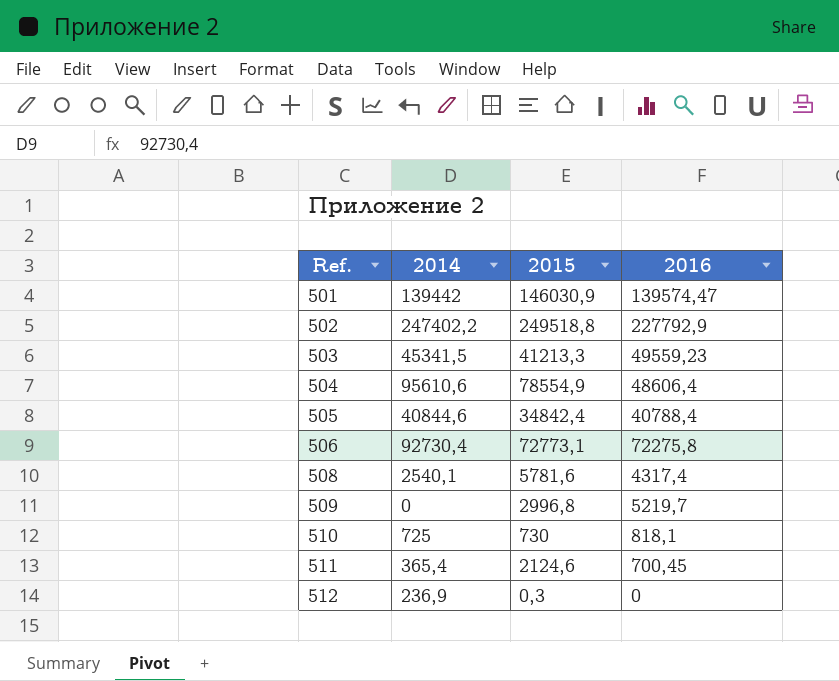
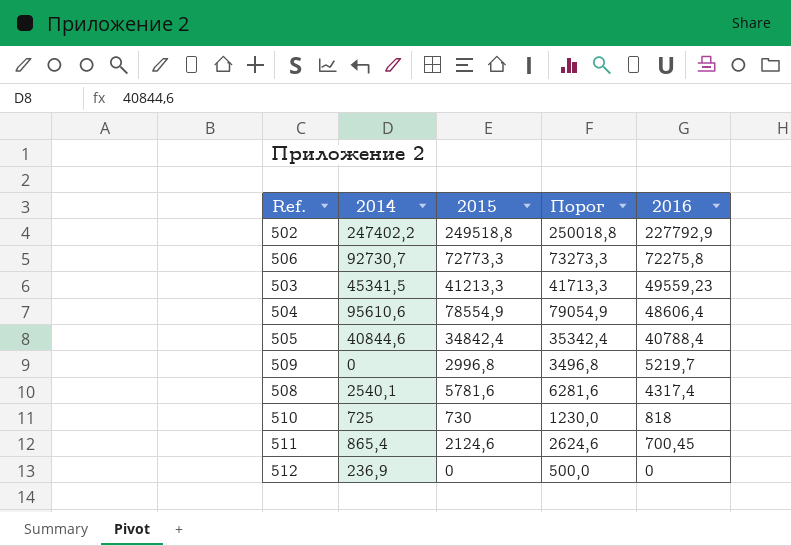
row order: Ref. ascending -> 2016 descending
column Порог | formula: none -> [2015] + 500
row 501: 139442 | 146030,9 | 139574,47 -> none
506 | 2014: 92730,4 -> 92730,7
506 | 2015: 72773,1 -> 72773,3
510 | 2016: 818,1 -> 818
511 | 2014: 365,4 -> 865,4
512 | 2015: 0,3 -> 0

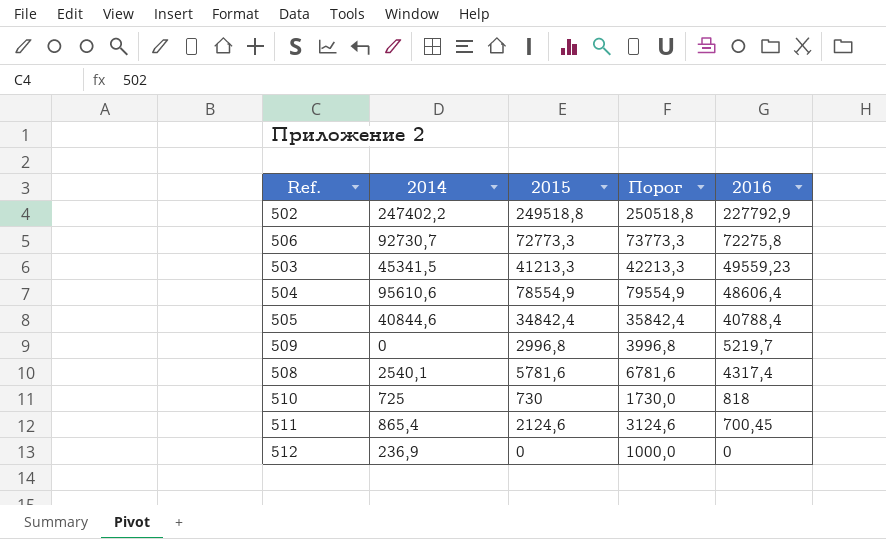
column Порог | formula: [2015] + 500 -> [2015] + 1000

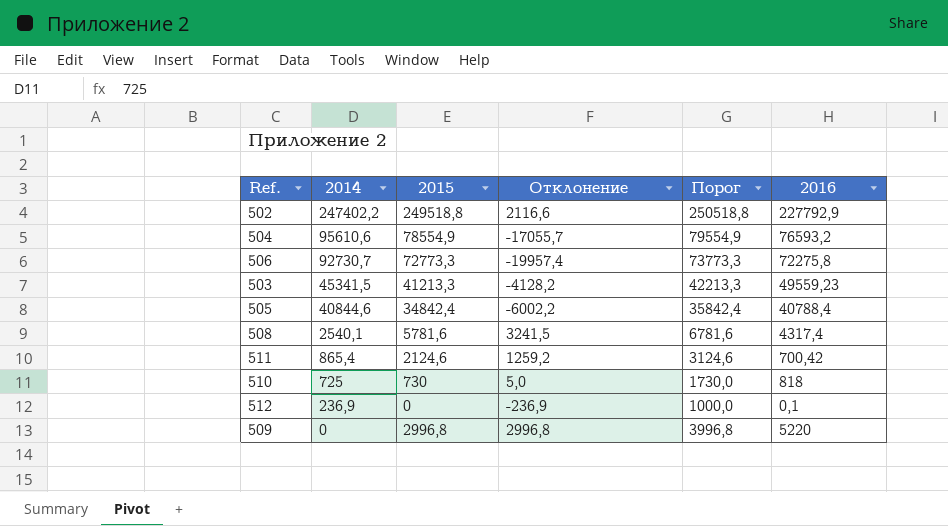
row order: 2016 descending -> 2014 descending
column Отклонение | formula: none -> [2015] - [2014]
504 | 2016: 48606,4 -> 76593,2
511 | 2016: 700,45 -> 700,42
512 | 2016: 0 -> 0,1
509 | 2016: 5219,7 -> 5220

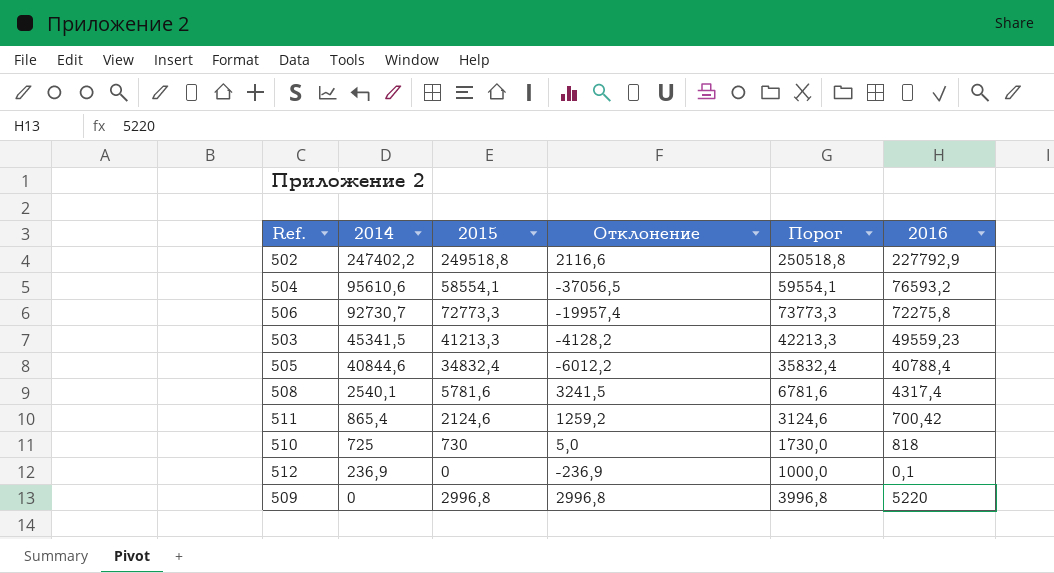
504 | 2015: 78554,9 -> 58554,1
504 | Отклонение: -17055,7 -> -37056,5
504 | Порог: 79554,9 -> 59554,1
505 | 2015: 34842,4 -> 34832,4
505 | Отклонение: -6002,2 -> -6012,2
505 | Порог: 35842,4 -> 35832,4

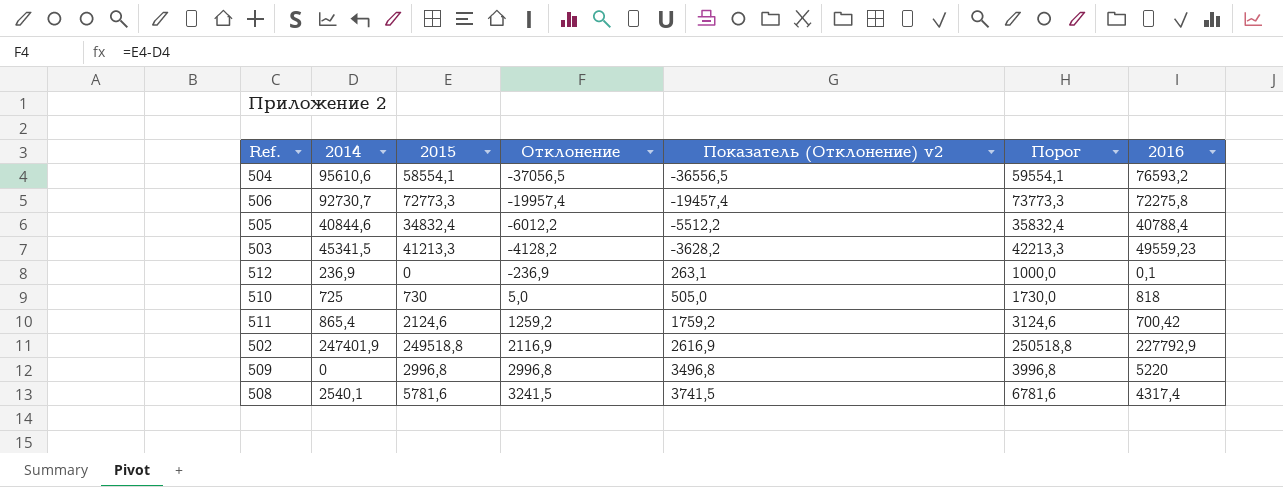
row order: 2014 descending -> Отклонение ascending
column Показатель (Отклонение) v2 | formula: none -> [Отклонение] + 500
502 | 2014: 247402,2 -> 247401,9
502 | Отклонение: 2116,6 -> 2116,9

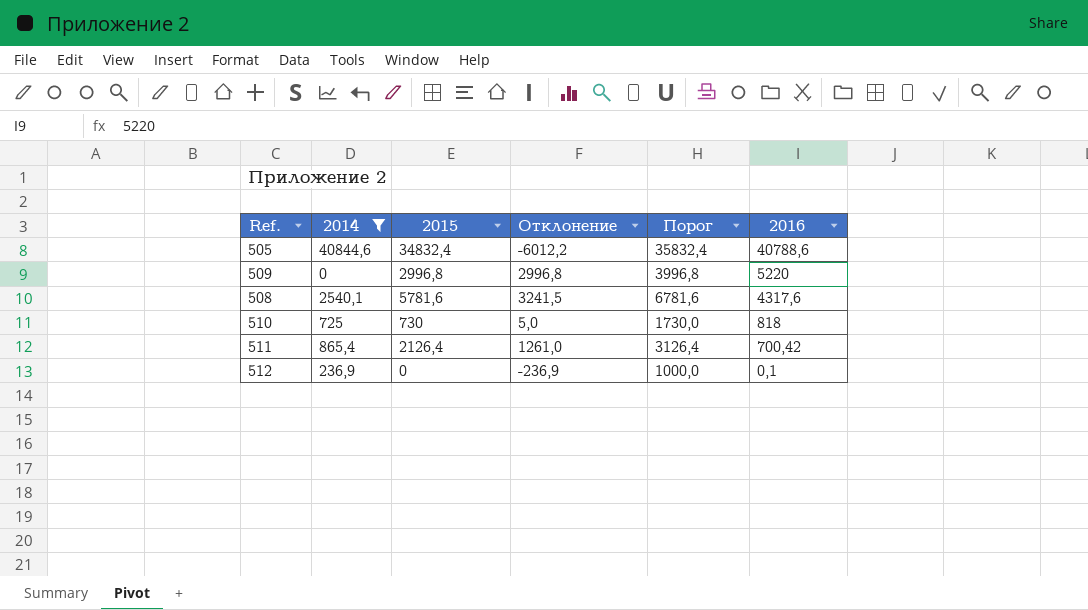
filter: none -> 2014 <= 40844,6
row order: Отклонение ascending -> 2016 descending
column Показатель (Отклонение) v2 | formula: [Отклонение] + 500 -> none
505 | 2016: 40788,4 -> 40788,6
508 | 2016: 4317,4 -> 4317,6
511 | 2015: 2124,6 -> 2126,4
511 | Отклонение: 1259,2 -> 1261,0
511 | Порог: 3124,6 -> 3126,4

